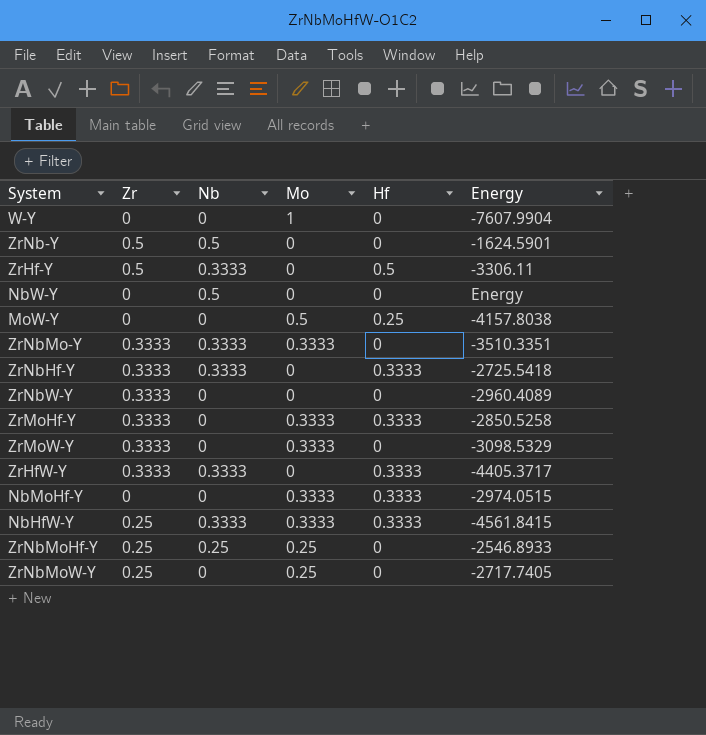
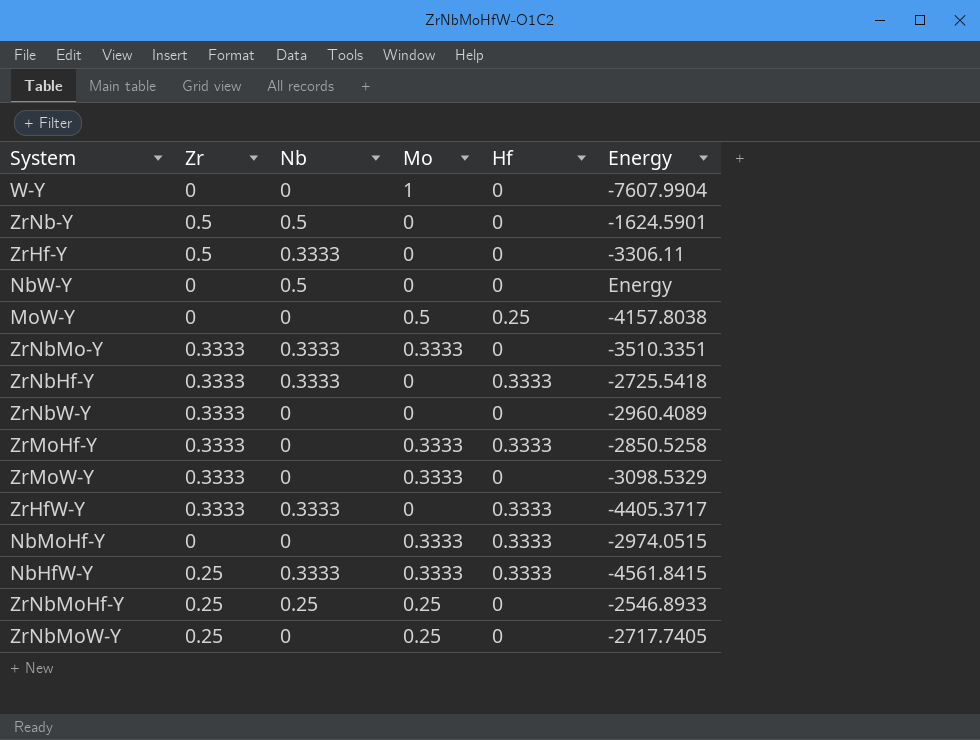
ZrHf-Y | Hf: 0.5 -> 0

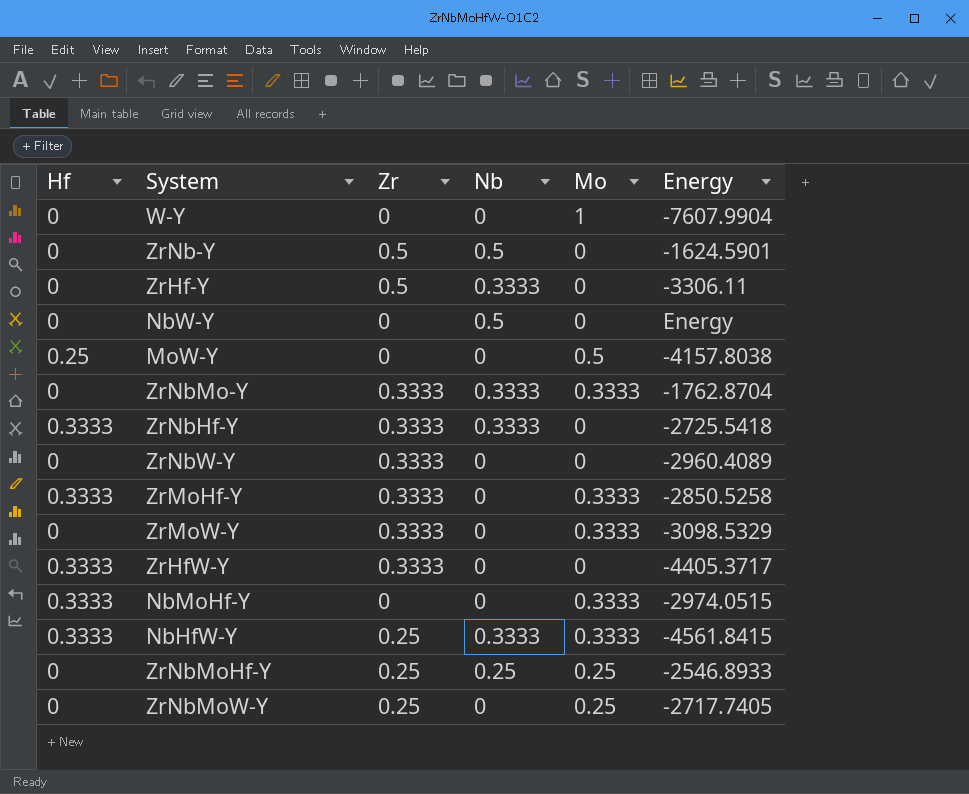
column Hf | position: 5 -> 1
ZrNbMo-Y | Energy: -3510.3351 -> -1762.8704
ZrHfW-Y | Nb: 0.3333 -> 0

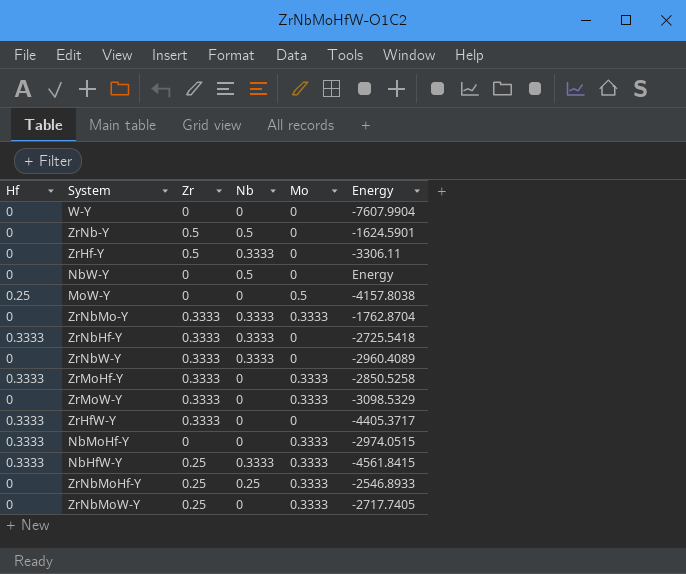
W-Y | Mo: 1 -> 0
ZrNbW-Y | Nb: 0 -> 0.3333
ZrNbMoHf-Y | Mo: 0.25 -> 0.3333
ZrNbMoW-Y | Mo: 0.25 -> 0.3333

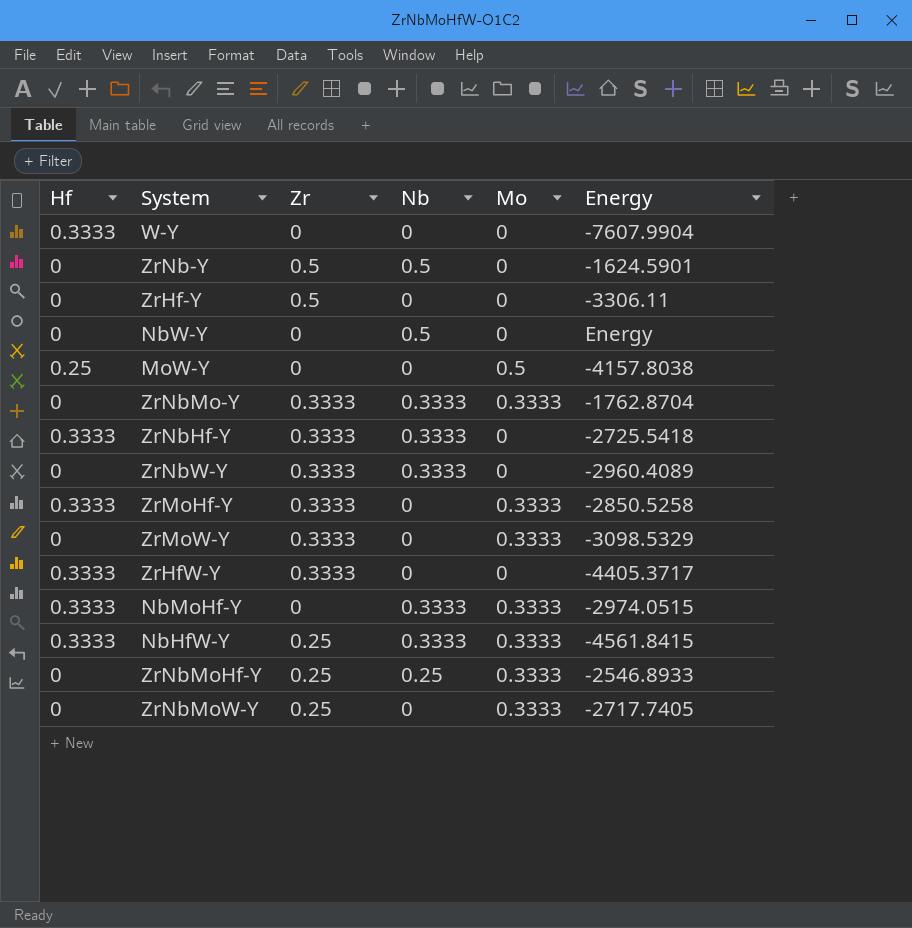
W-Y | Hf: 0 -> 0.3333
ZrHf-Y | Nb: 0.3333 -> 0
NbMoHf-Y | Nb: 0 -> 0.3333

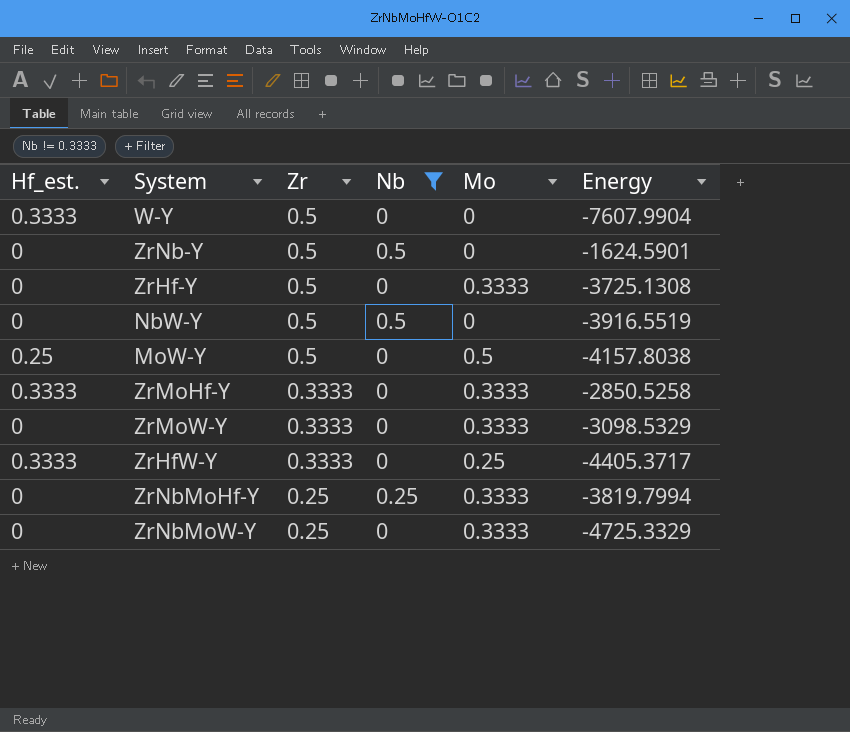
filter: none -> Nb != 0.3333
column name: Hf -> Hf_est.
W-Y | Zr: 0 -> 0.5
ZrHf-Y | Mo: 0 -> 0.3333
ZrHf-Y | Energy: -3306.11 -> -3725.1308
NbW-Y | Zr: 0 -> 0.5
NbW-Y | Energy: Energy -> -3916.5519
MoW-Y | Zr: 0 -> 0.5
ZrHfW-Y | Mo: 0 -> 0.25
ZrNbMoHf-Y | Energy: -2546.8933 -> -3819.7994
ZrNbMoW-Y | Energy: -2717.7405 -> -4725.3329

